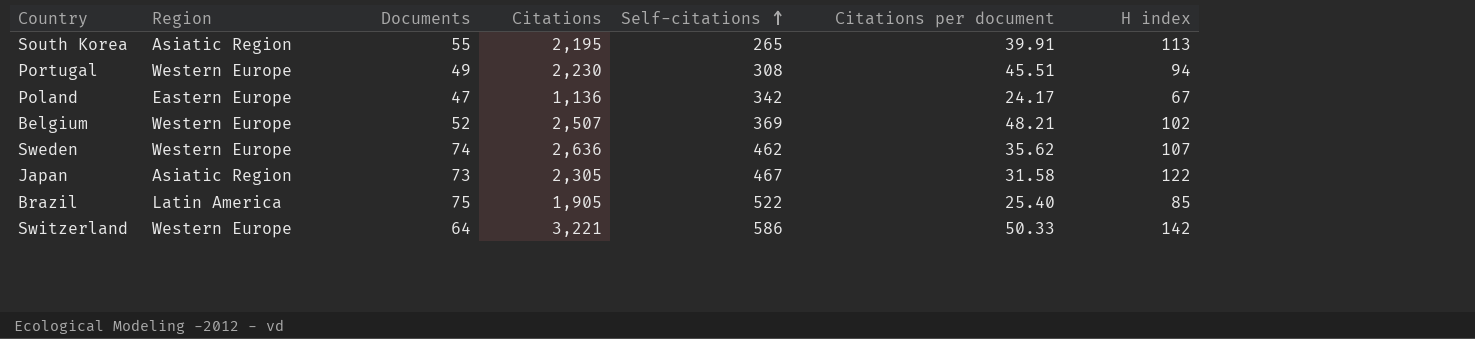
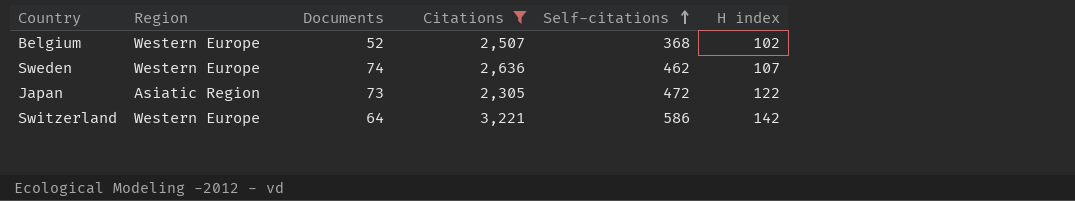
filter: none -> Citations >= 2,305
column Citations per document | formula: [Citations] / [Documents] -> none
Belgium | Self-citations: 369 -> 368
Japan | Self-citations: 467 -> 472

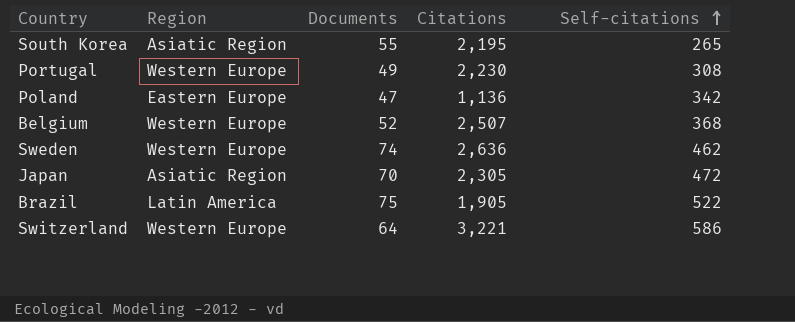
filter: Citations >= 2,305 -> none
column H index | position: 6 -> none
Japan | Documents: 73 -> 70

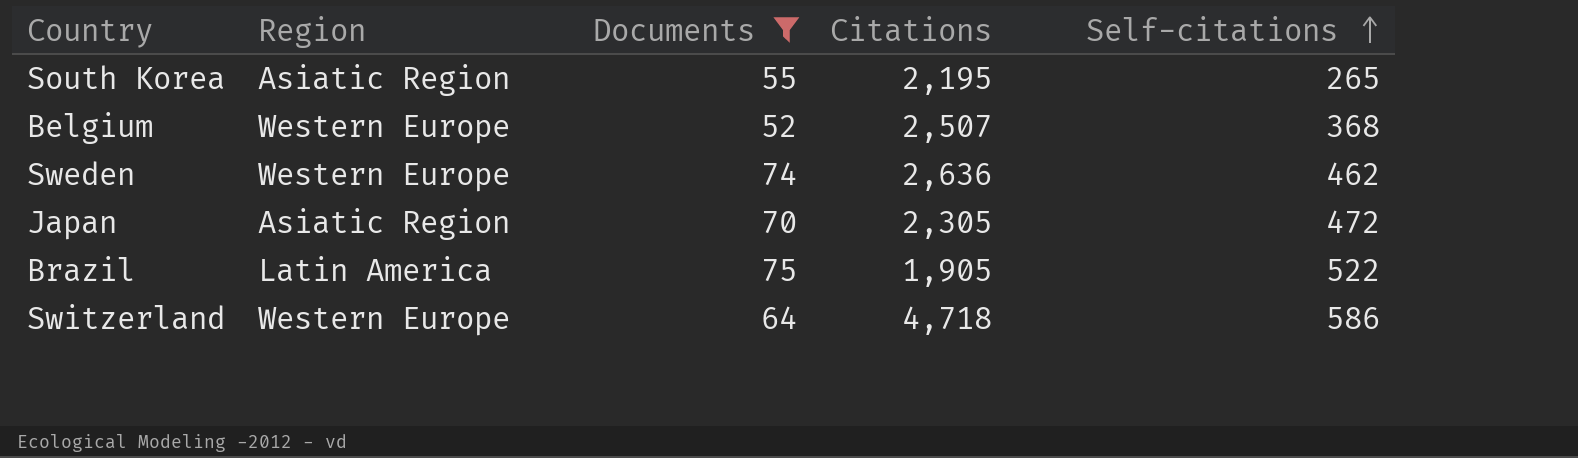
filter: none -> Documents >= 52
Switzerland | Citations: 3,221 -> 4,718

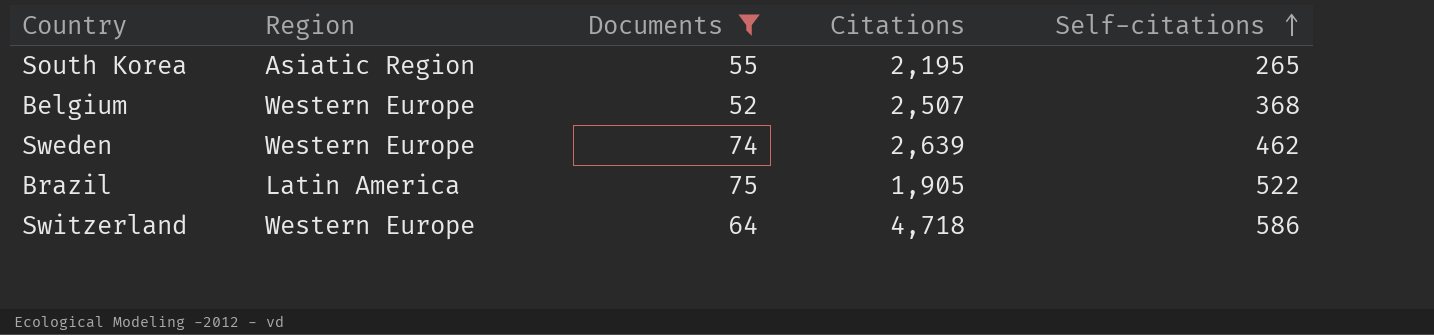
row Japan: Asiatic Region | 70 | 2,305 | 472 -> none
Sweden | Citations: 2,636 -> 2,639

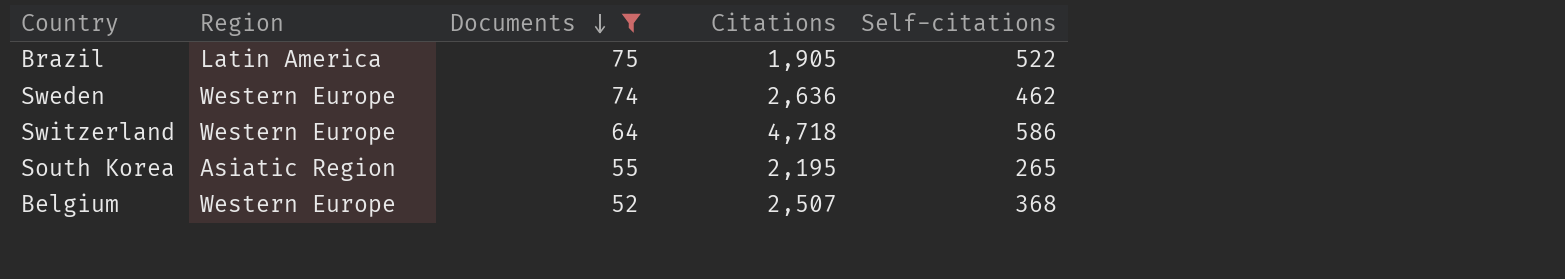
row order: Self-citations ascending -> Documents descending
Sweden | Citations: 2,639 -> 2,636

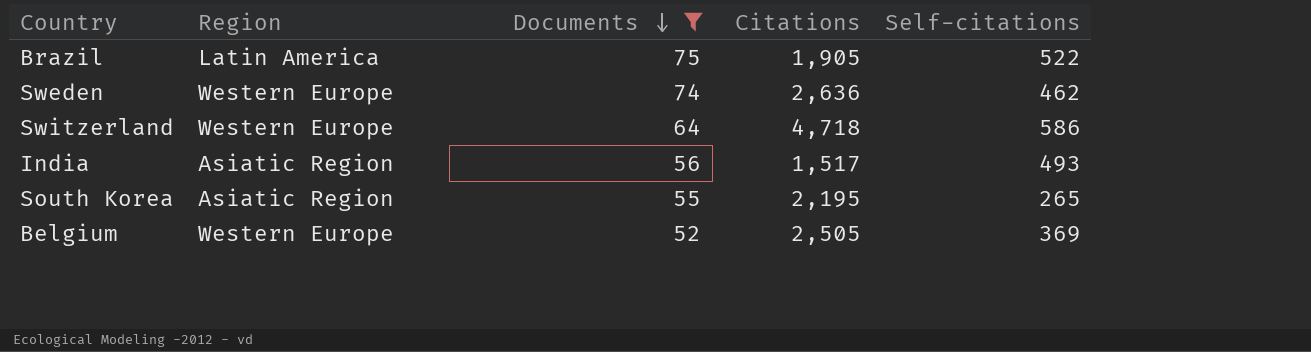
row India: none -> Asiatic Region | 56 | 1,517 | 493
Belgium | Citations: 2,507 -> 2,505
Belgium | Self-citations: 368 -> 369

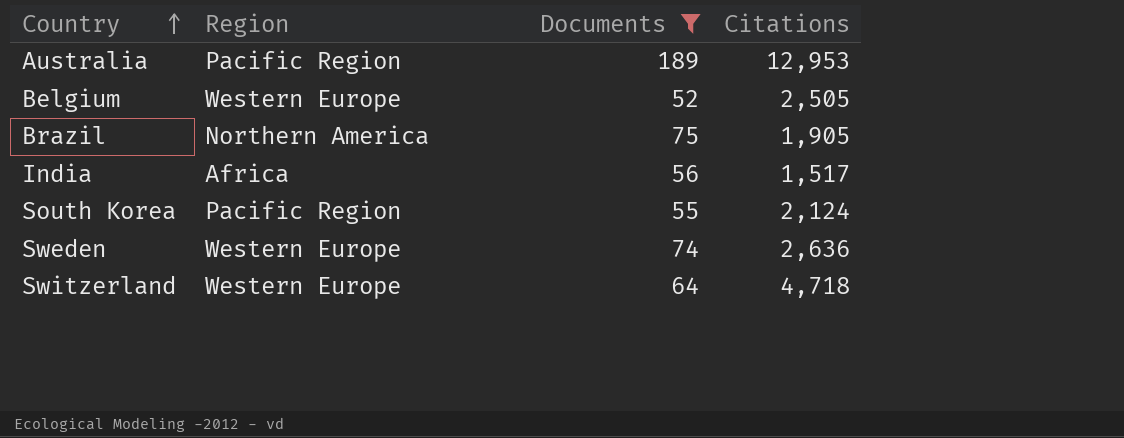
row order: Documents descending -> Country ascending
column Self-citations | position: 5 -> none
row Australia: none -> Pacific Region | 189 | 12,953
Brazil | Region: Latin America -> Northern America
India | Region: Asiatic Region -> Africa
South Korea | Region: Asiatic Region -> Pacific Region
South Korea | Citations: 2,195 -> 2,124

